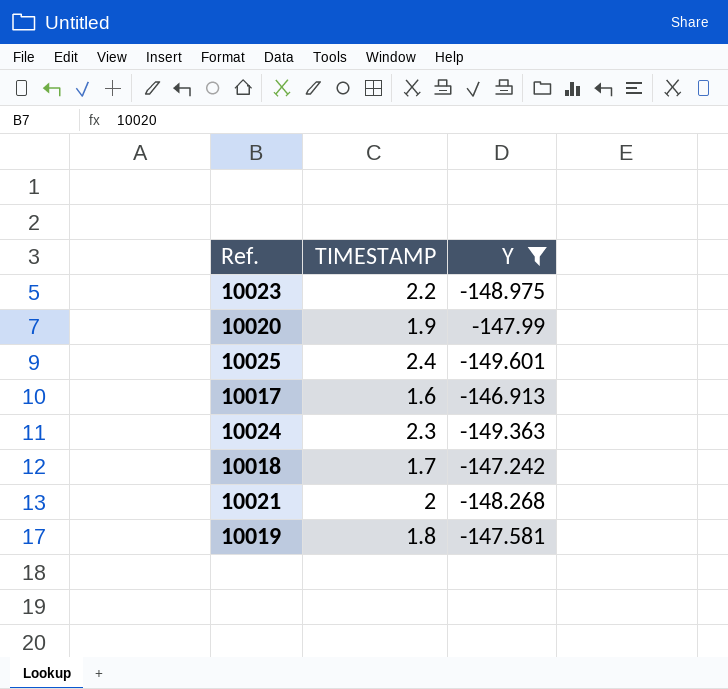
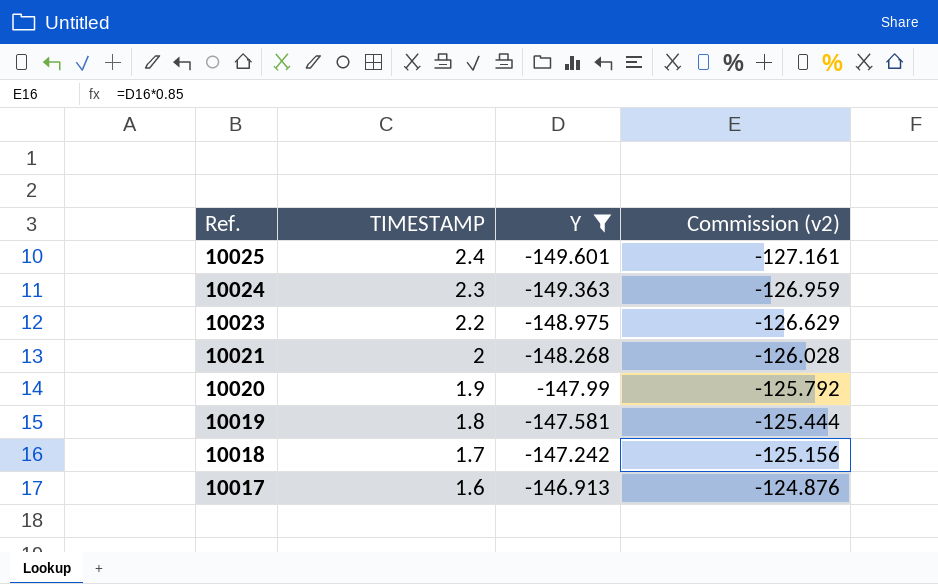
row order: none -> Ref. descending
column Commission (v2) | formula: none -> [Y] * 0.85

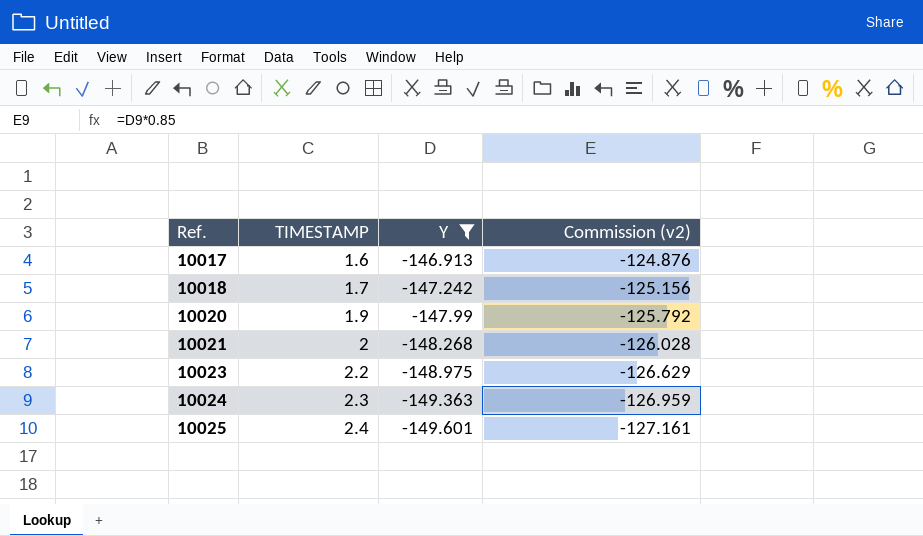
row order: Ref. descending -> Ref. ascending
row 10019: 1.8 | -147.581 | -125.444 -> none

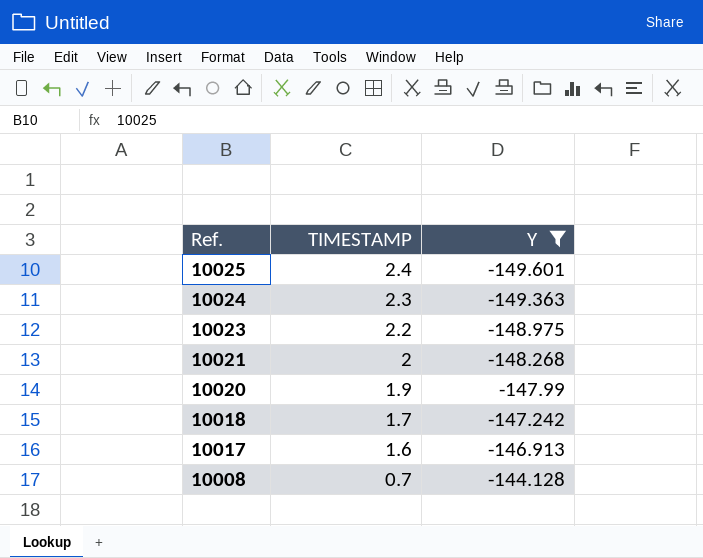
row order: Ref. ascending -> Ref. descending
column Commission (v2) | formula: [Y] * 0.85 -> none
row 10008: none -> 0.7 | -144.128

